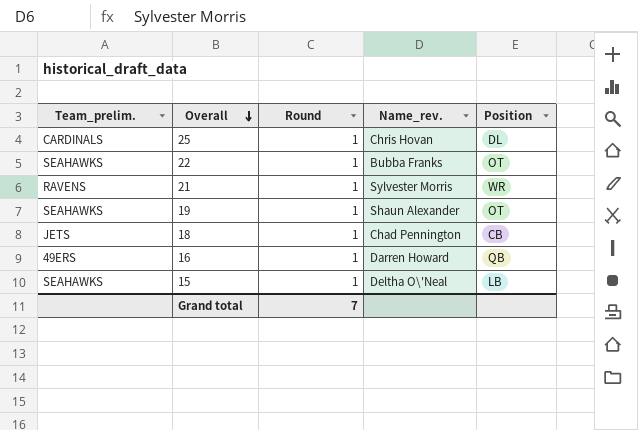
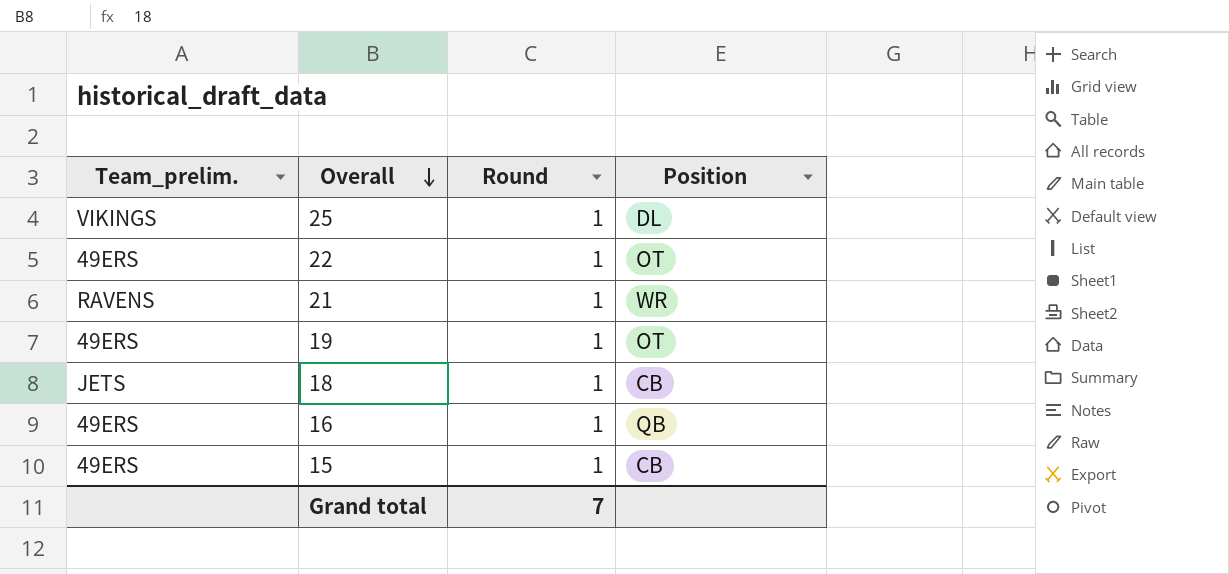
column Name_rev. | position: 4 -> none
25 | Team_prelim.: CARDINALS -> VIKINGS
22 | Team_prelim.: SEAHAWKS -> 49ERS
19 | Team_prelim.: SEAHAWKS -> 49ERS
15 | Team_prelim.: SEAHAWKS -> 49ERS
15 | Position: LB -> CB

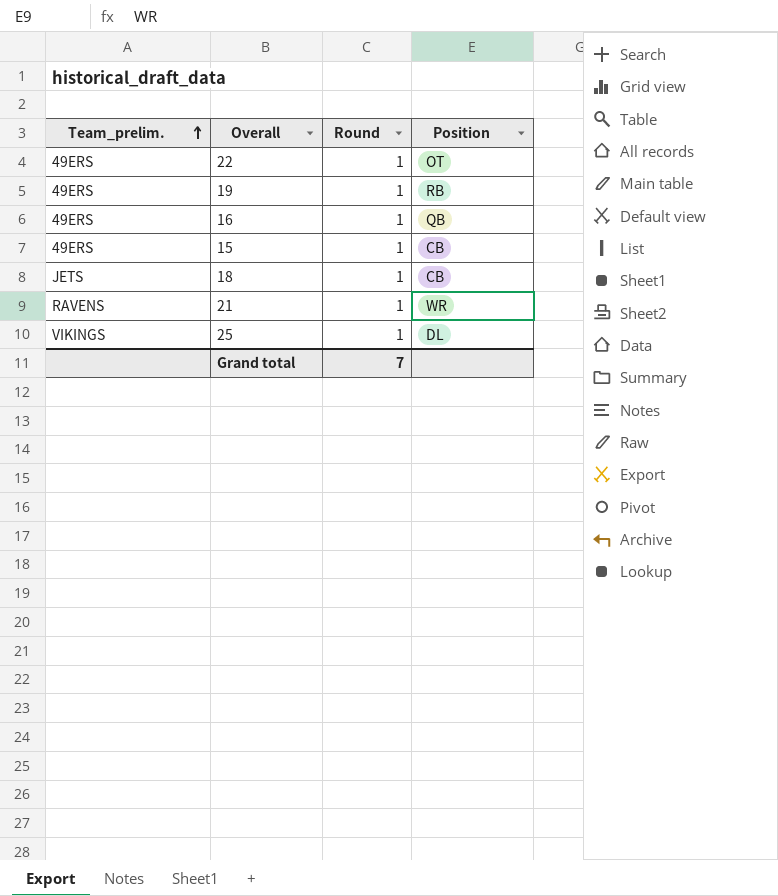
row order: Overall descending -> Team_prelim. ascending
19 | Position: OT -> RB

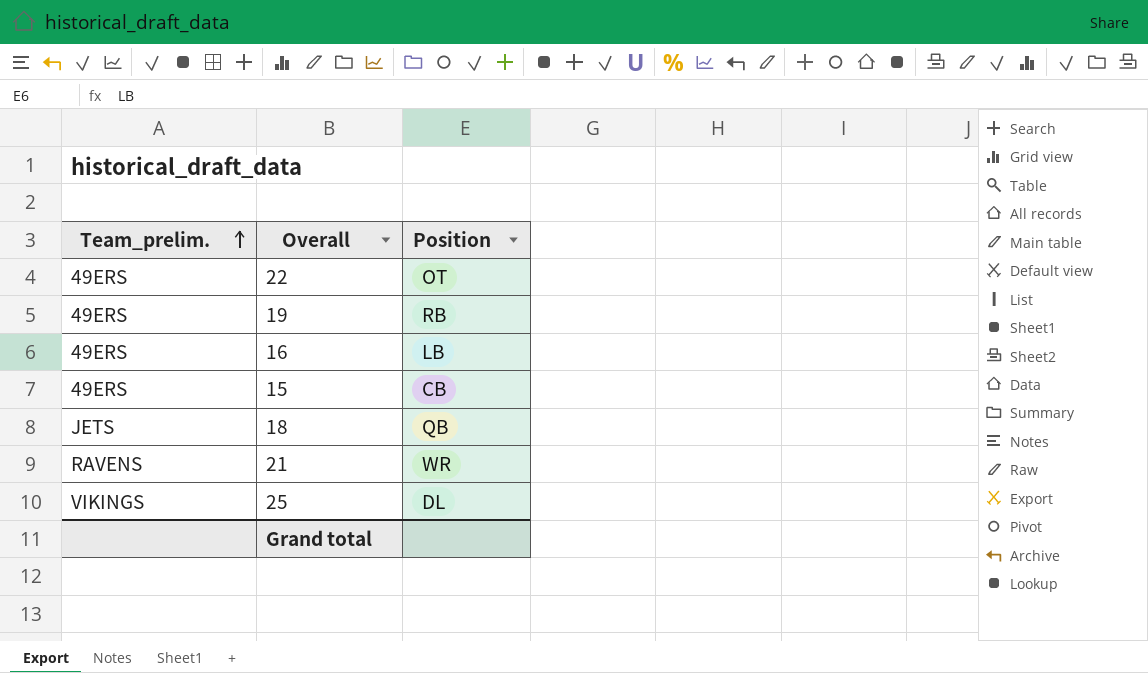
column Round | position: 3 -> none
16 | Position: QB -> LB
18 | Position: CB -> QB

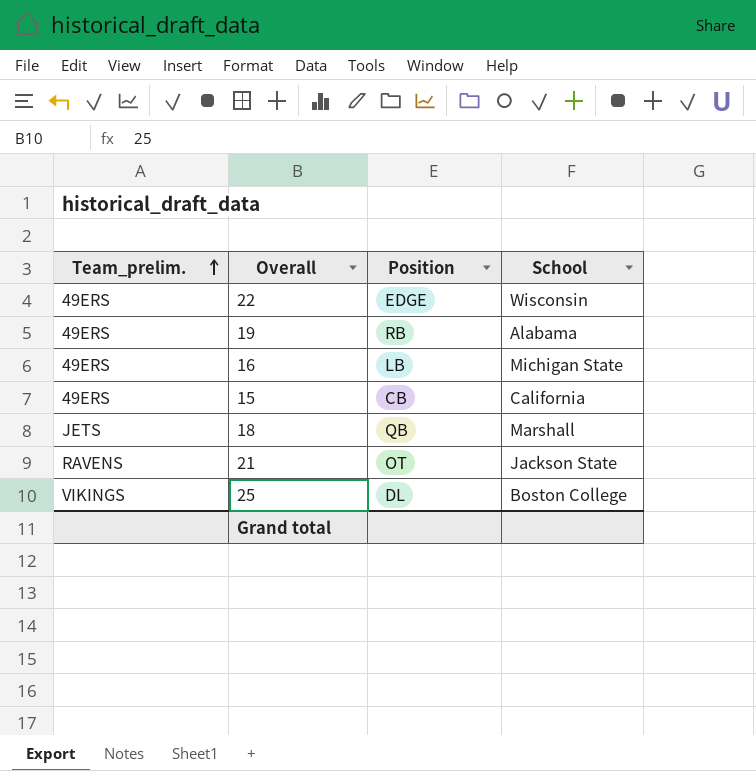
column School | position: none -> 4
22 | Position: OT -> EDGE
21 | Position: WR -> OT

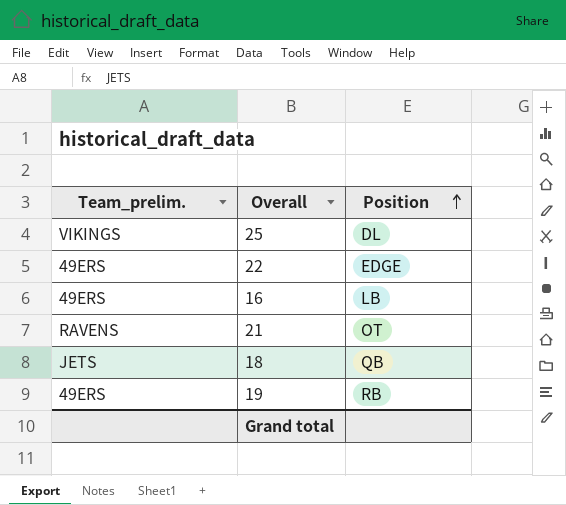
row order: Team_prelim. ascending -> Position ascending
column School | position: 4 -> none
row 15: 49ERS | CB | California -> none

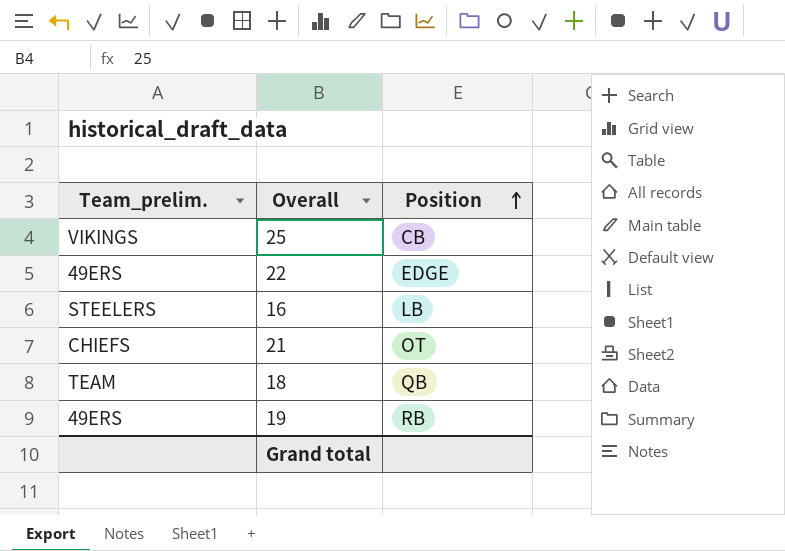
25 | Position: DL -> CB
16 | Team_prelim.: 49ERS -> STEELERS
21 | Team_prelim.: RAVENS -> CHIEFS
18 | Team_prelim.: JETS -> TEAM

